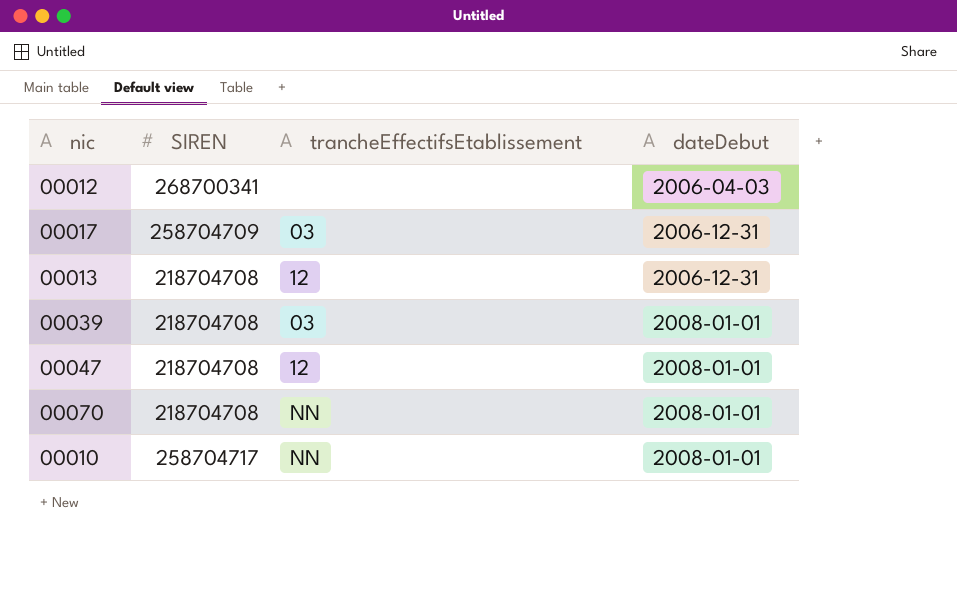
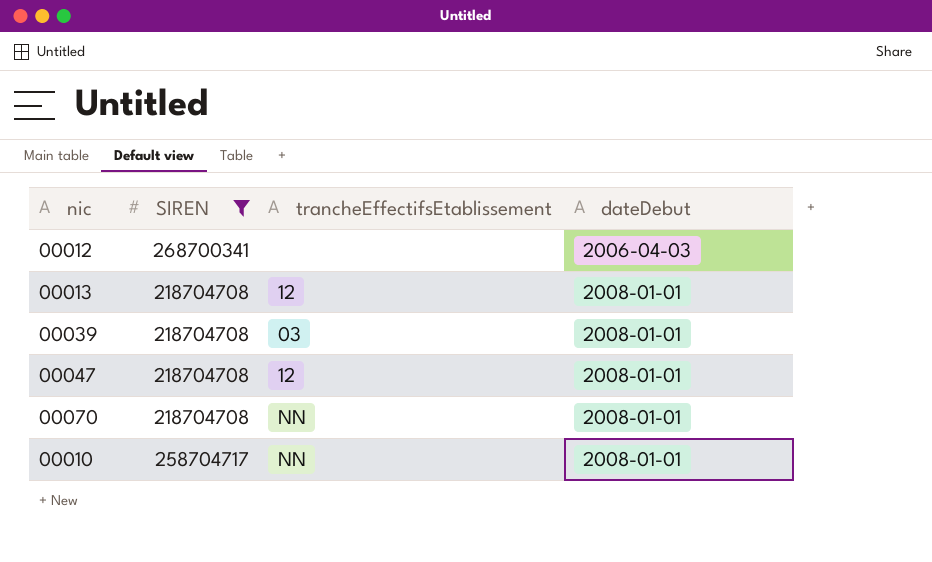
filter: none -> SIREN != 258704709
00013 | dateDebut: 2006-12-31 -> 2008-01-01

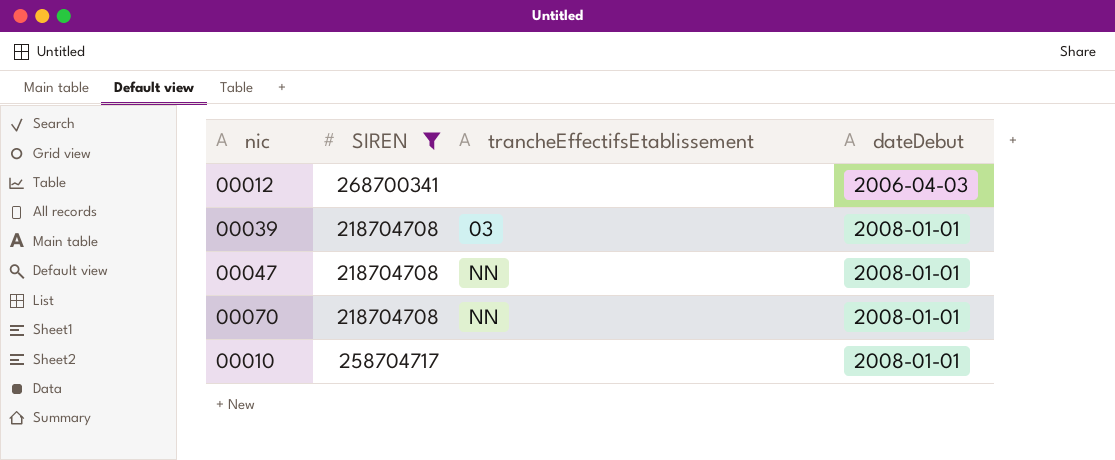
row 00013: 218704708 | 12 | 2008-01-01 -> none
00047 | trancheEffectifsEtablissement: 12 -> NN
00010 | trancheEffectifsEtablissement: NN -> none

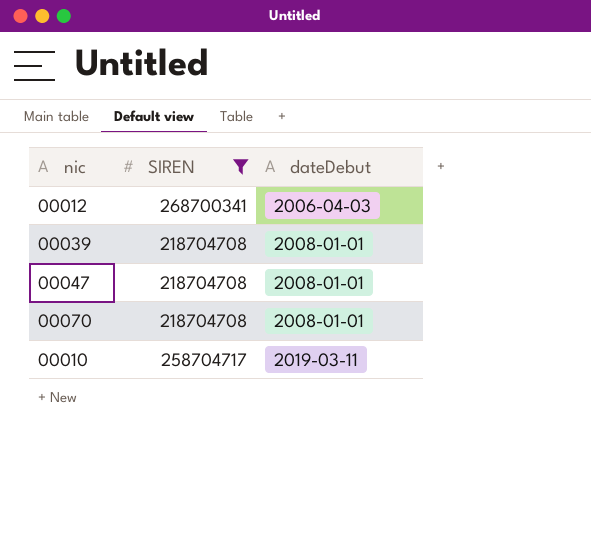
column trancheEffectifsEtablissement | position: 3 -> none
00010 | dateDebut: 2008-01-01 -> 2019-03-11

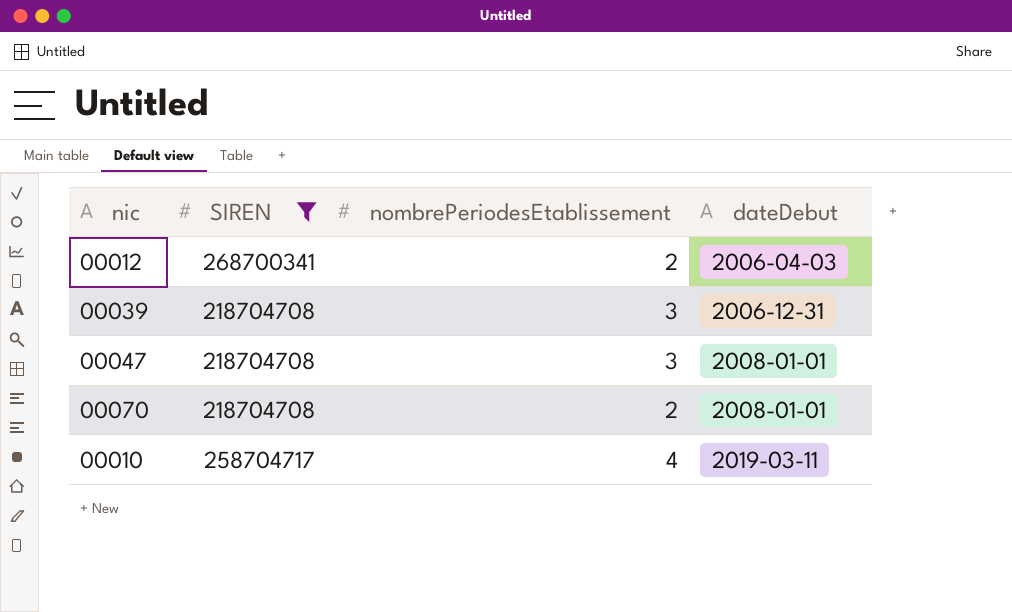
column nombrePeriodesEtablissement | position: none -> 3
00039 | dateDebut: 2008-01-01 -> 2006-12-31

